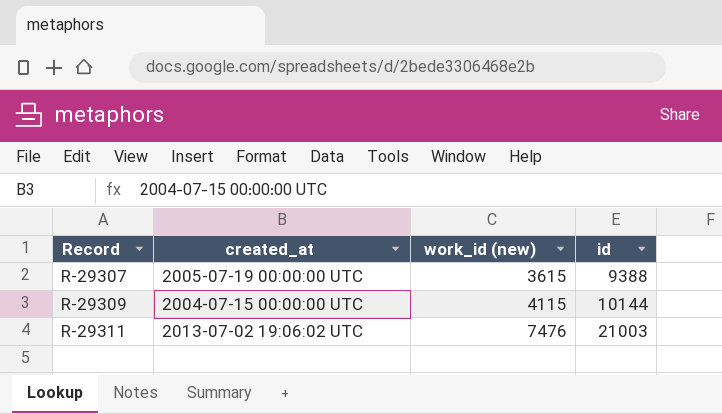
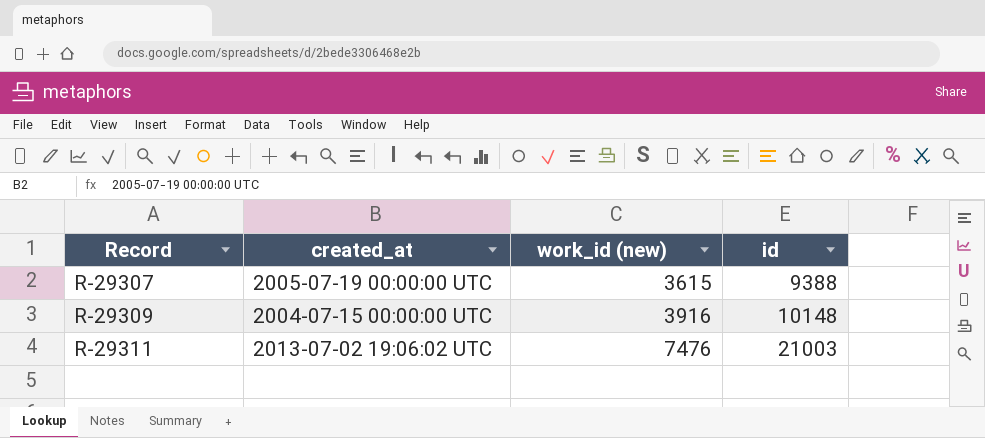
R-29309 | work_id (new): 4115 -> 3916
R-29309 | id: 10144 -> 10148

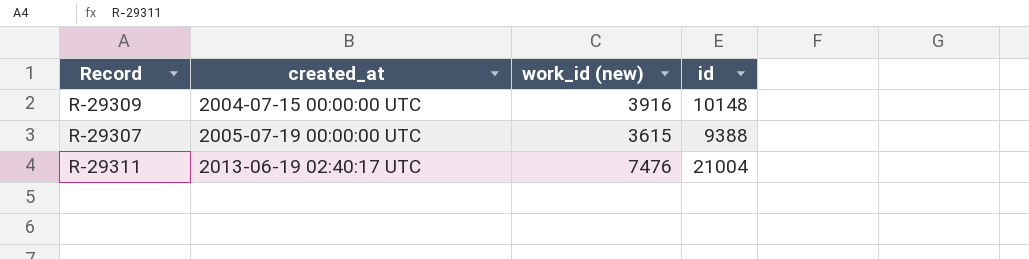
row order: Record ascending -> created_at ascending
R-29311 | created_at: 2013-07-02 19:06:02 UTC -> 2013-06-19 02:40:17 UTC
R-29311 | id: 21003 -> 21004

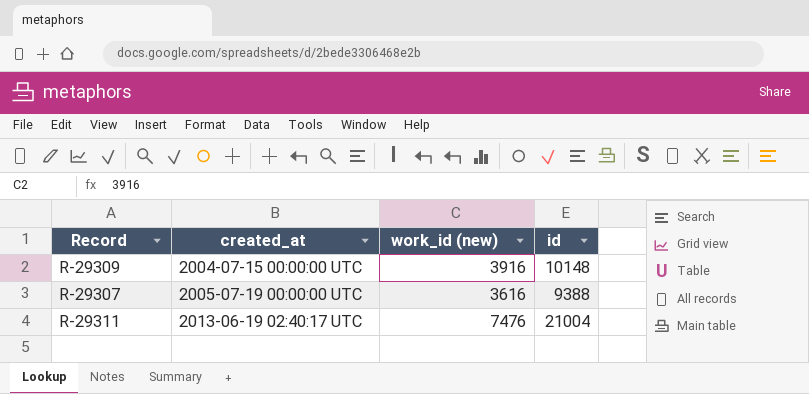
R-29307 | work_id (new): 3615 -> 3616

